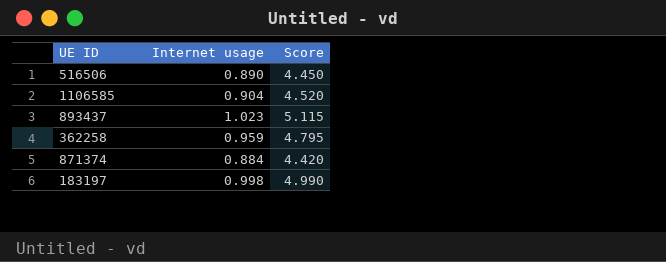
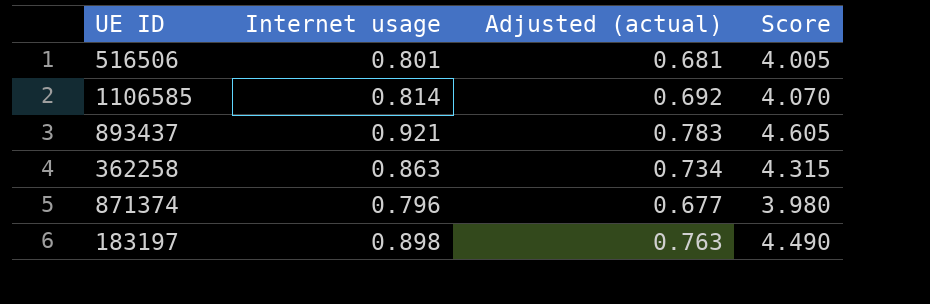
column Adjusted (actual) | formula: none -> [Internet usage] * 0.85
516506 | Internet usage: 0.890 -> 0.801
516506 | Score: 4.450 -> 4.005
1106585 | Internet usage: 0.904 -> 0.814
1106585 | Score: 4.520 -> 4.070
893437 | Internet usage: 1.023 -> 0.921
893437 | Score: 5.115 -> 4.605
362258 | Internet usage: 0.959 -> 0.863
362258 | Score: 4.795 -> 4.315
871374 | Internet usage: 0.884 -> 0.796
871374 | Score: 4.420 -> 3.980
183197 | Internet usage: 0.998 -> 0.898
183197 | Score: 4.990 -> 4.490

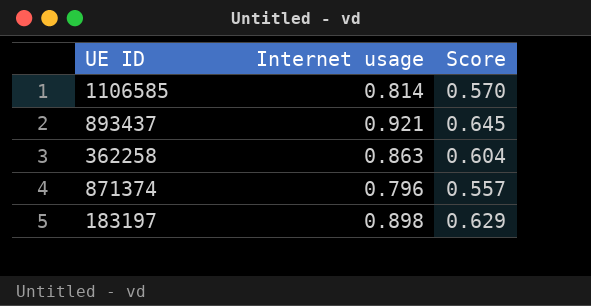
column Adjusted (actual) | formula: [Internet usage] * 0.85 -> none
column Score | formula: [Internet usage] * 5 -> [Internet usage] * 0.7
row 516506: 0.801 | 0.681 | 4.005 -> none

